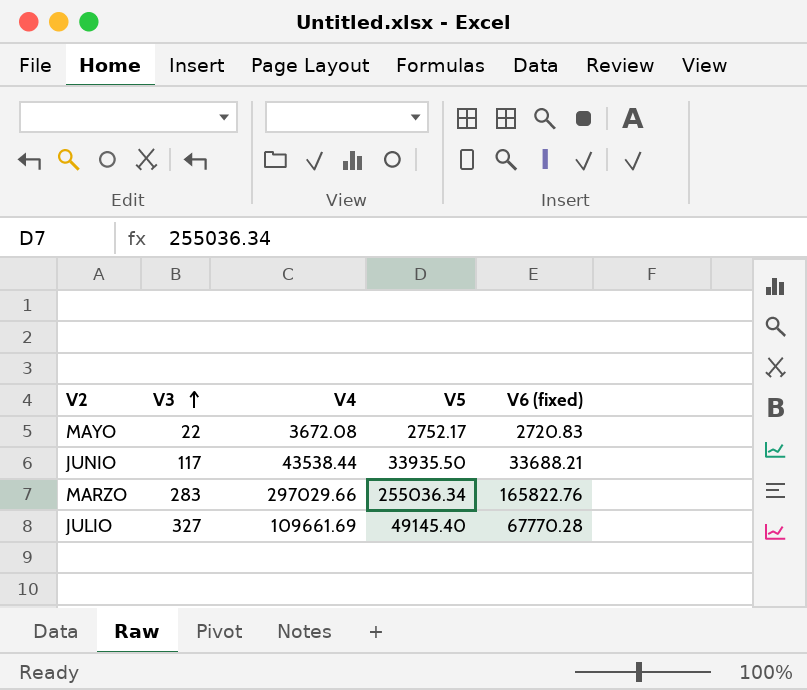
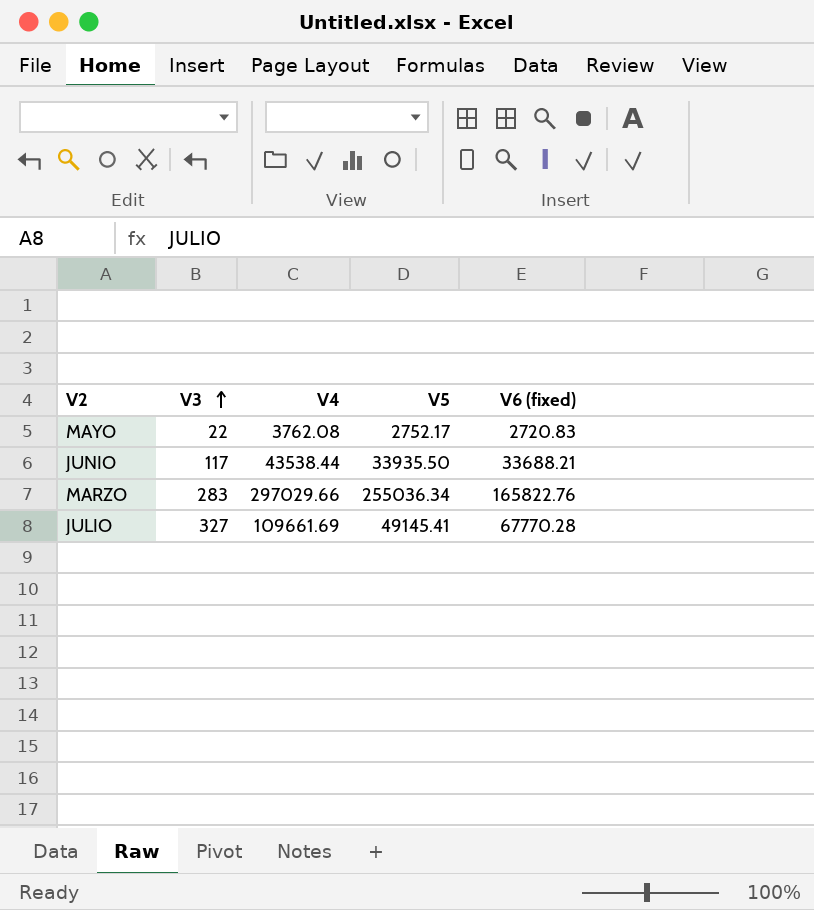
MAYO | V4: 3672.08 -> 3762.08
JULIO | V5: 49145.40 -> 49145.41

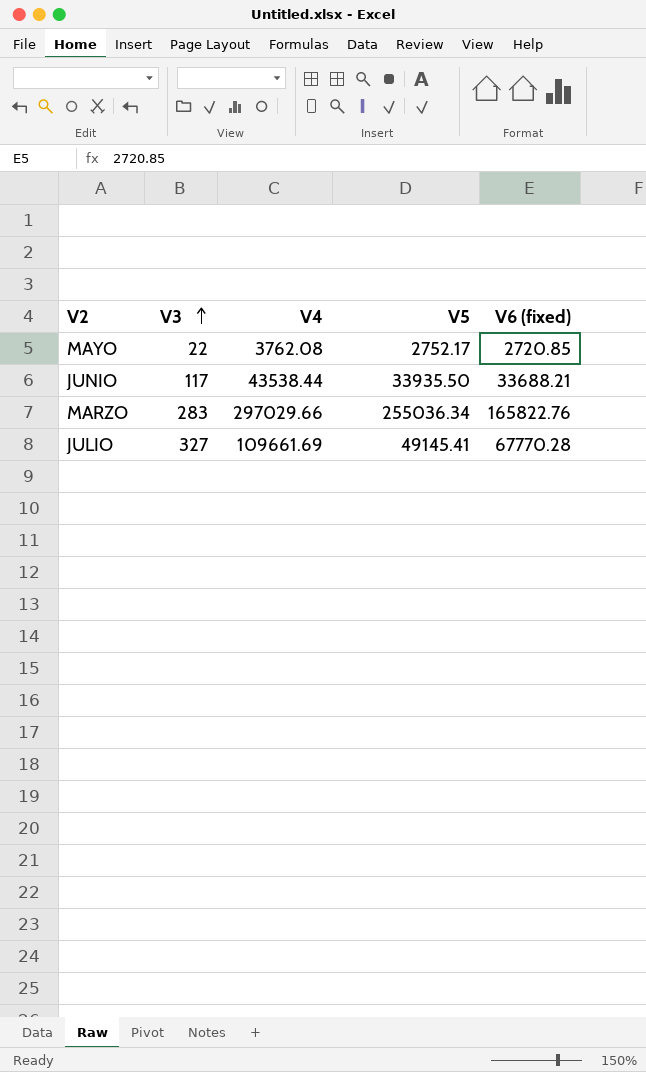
MAYO | V6 (fixed): 2720.83 -> 2720.85

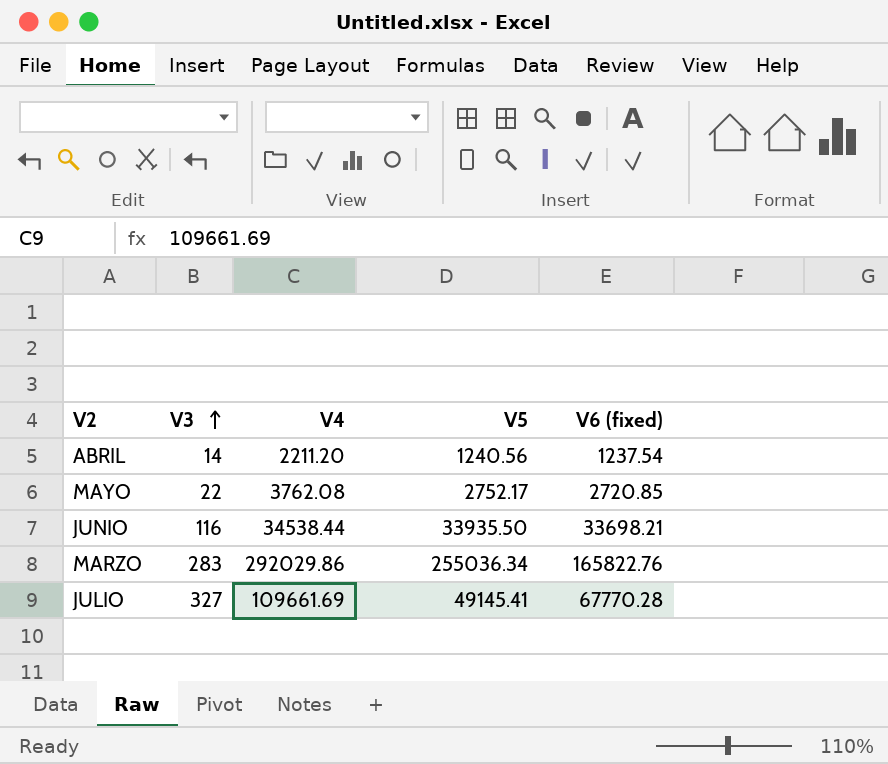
row ABRIL: none -> 14 | 2211.20 | 1240.56 | 1237.54
JUNIO | V3: 117 -> 116
JUNIO | V4: 43538.44 -> 34538.44
JUNIO | V6 (fixed): 33688.21 -> 33698.21
MARZO | V4: 297029.66 -> 292029.86

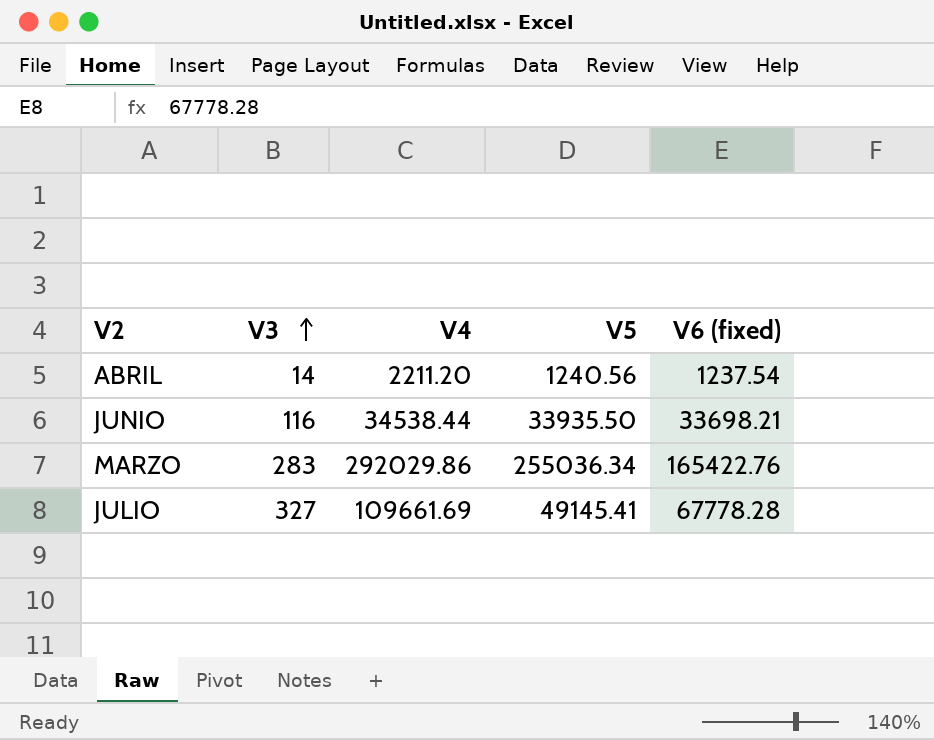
row MAYO: 22 | 3762.08 | 2752.17 | 2720.85 -> none
MARZO | V6 (fixed): 165822.76 -> 165422.76
JULIO | V6 (fixed): 67770.28 -> 67778.28

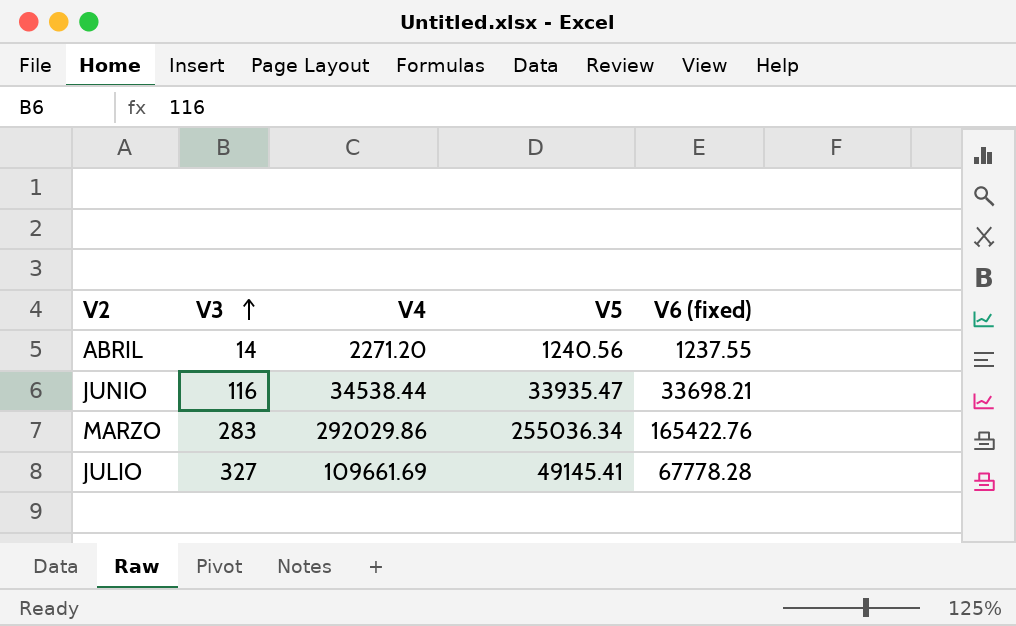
ABRIL | V4: 2211.20 -> 2271.20
ABRIL | V6 (fixed): 1237.54 -> 1237.55
JUNIO | V5: 33935.50 -> 33935.47

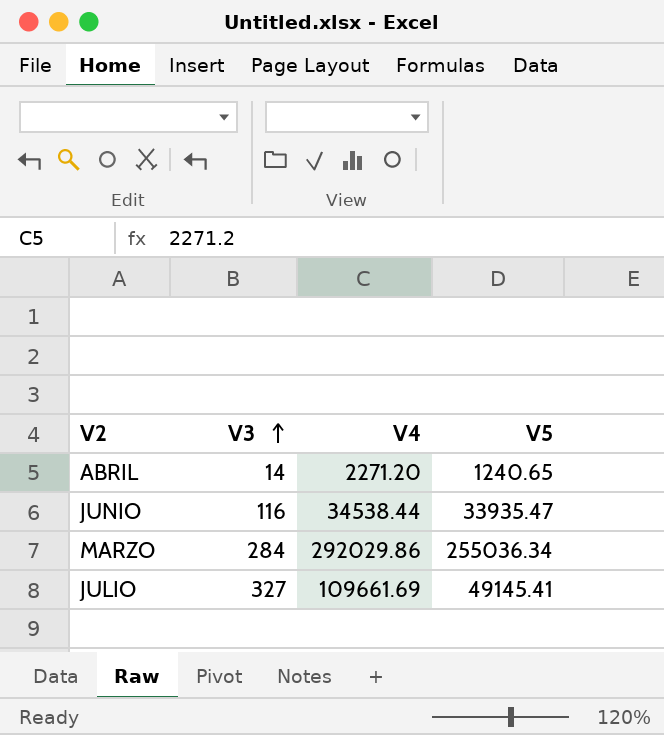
column V6 (fixed) | position: 5 -> none
ABRIL | V5: 1240.56 -> 1240.65
MARZO | V3: 283 -> 284

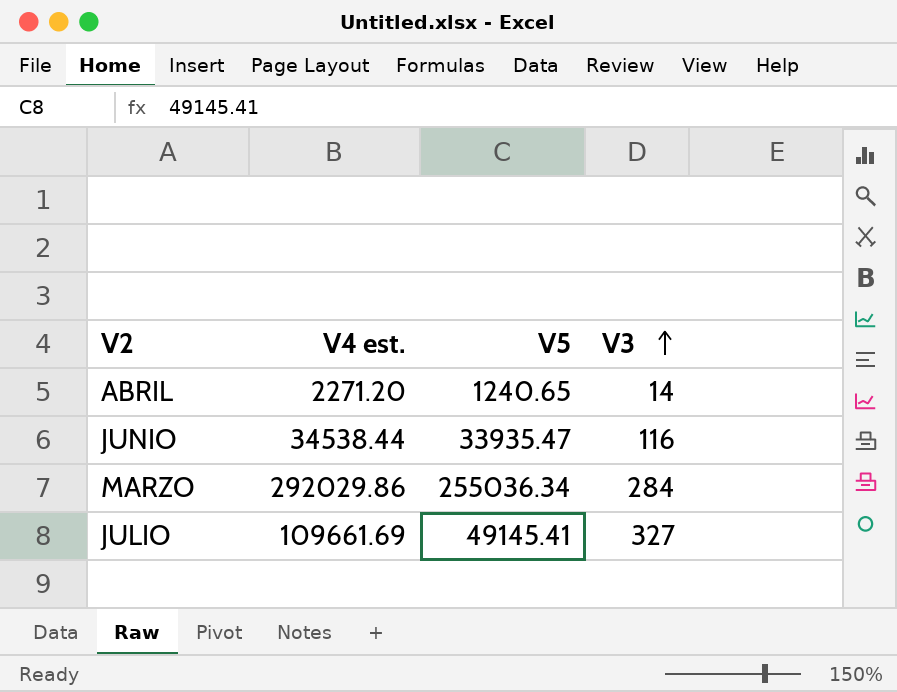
column name: V4 -> V4 est.
column V3 | position: 2 -> 4

